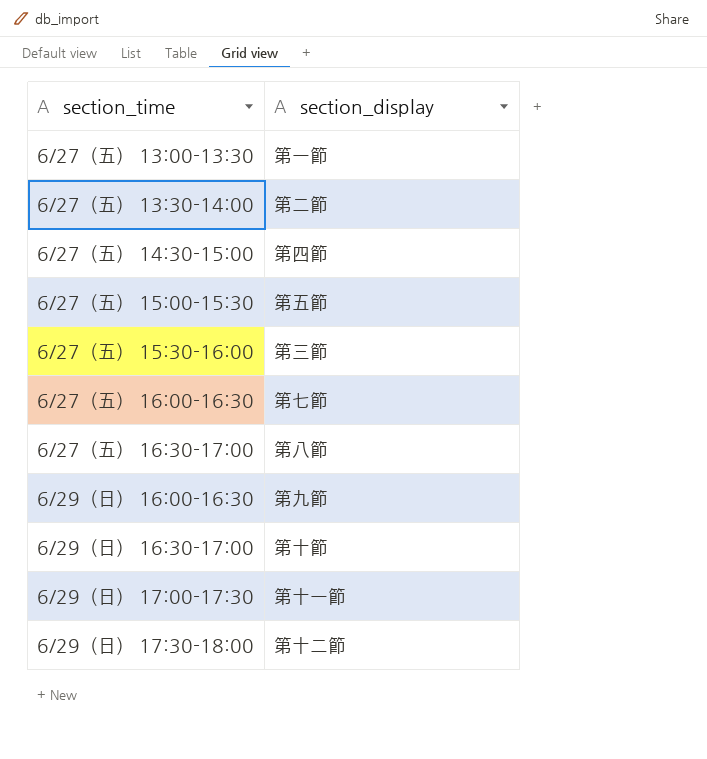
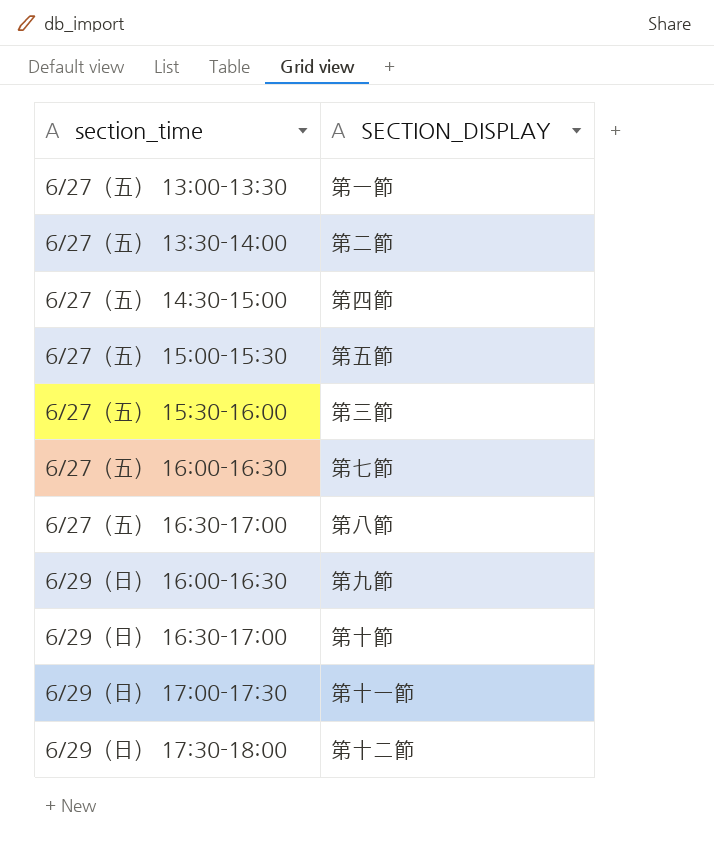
column name: section_display -> SECTION_DISPLAY

